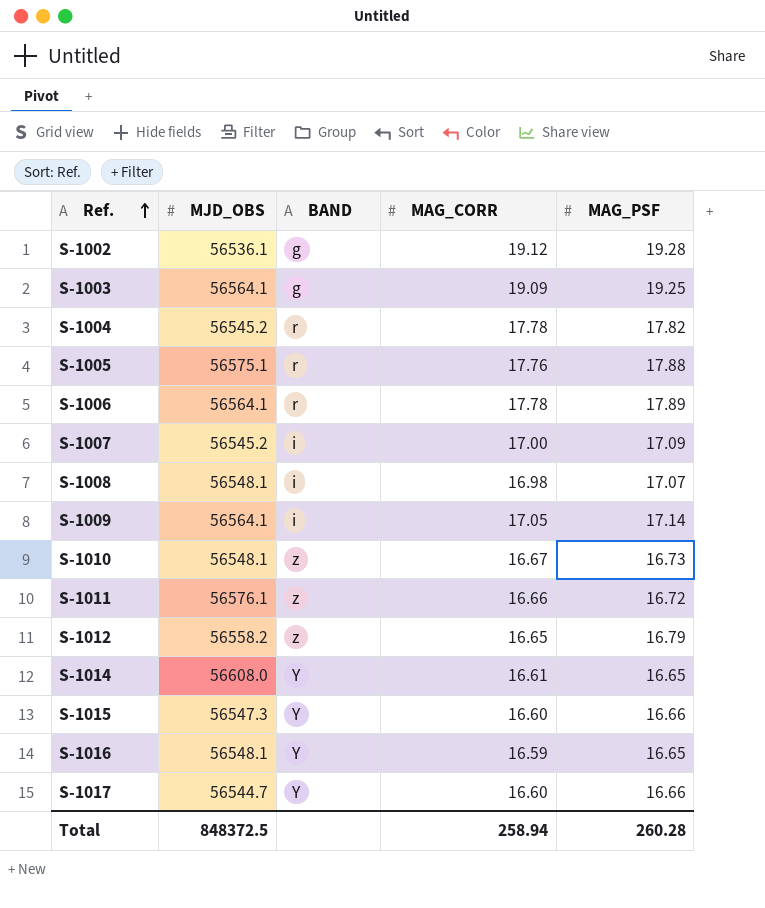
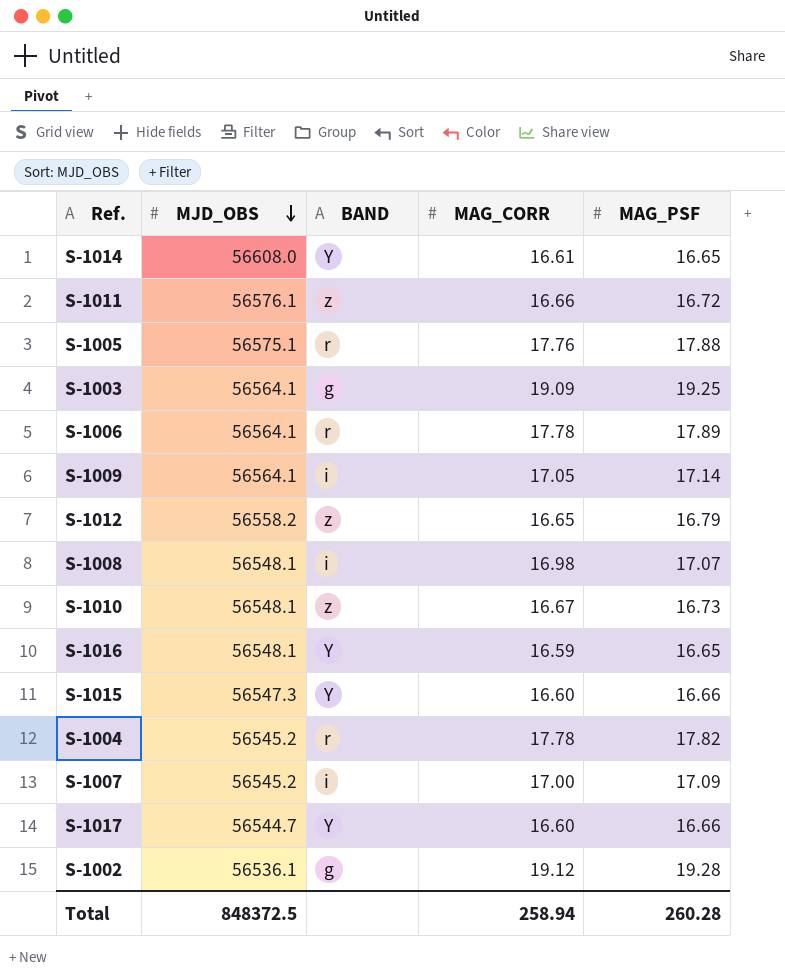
row order: Ref. ascending -> MJD_OBS descending

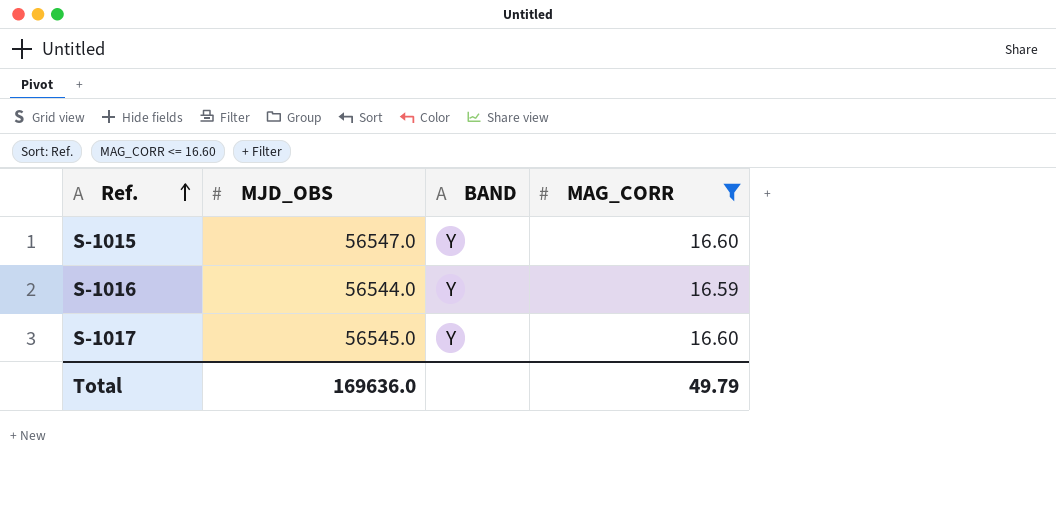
filter: none -> MAG_CORR <= 16.60
row order: MJD_OBS descending -> Ref. ascending
column MAG_PSF | position: 5 -> none
S-1015 | MJD_OBS: 56547.3 -> 56547.0
S-1016 | MJD_OBS: 56548.1 -> 56544.0
S-1017 | MJD_OBS: 56544.7 -> 56545.0
Total | MJD_OBS: 848372.5 -> 169636.0
Total | MAG_CORR: 258.94 -> 49.79

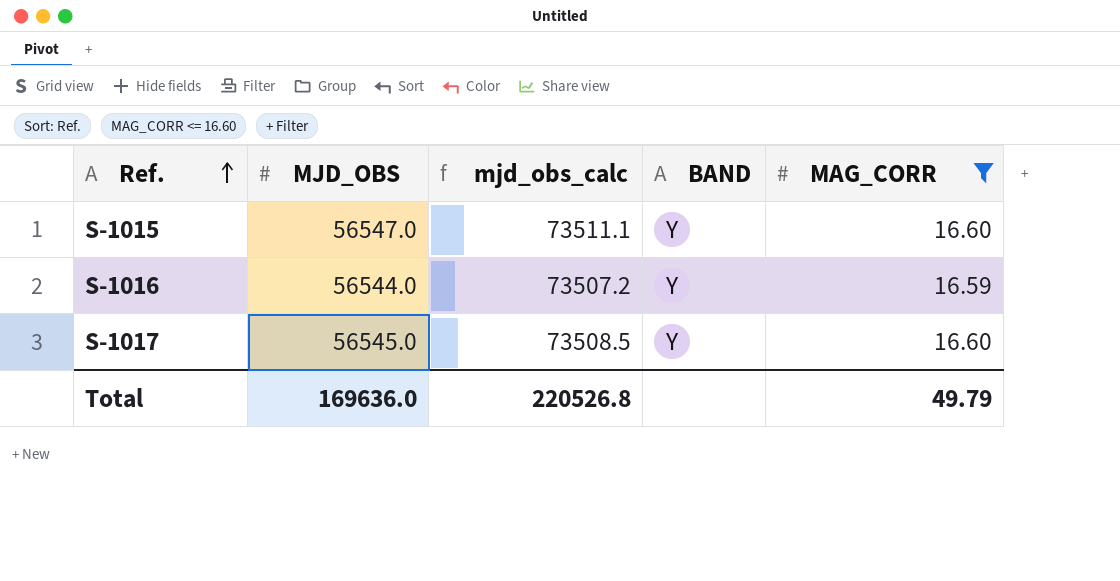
column mjd_obs_calc | formula: none -> [MJD_OBS] * 1.3

